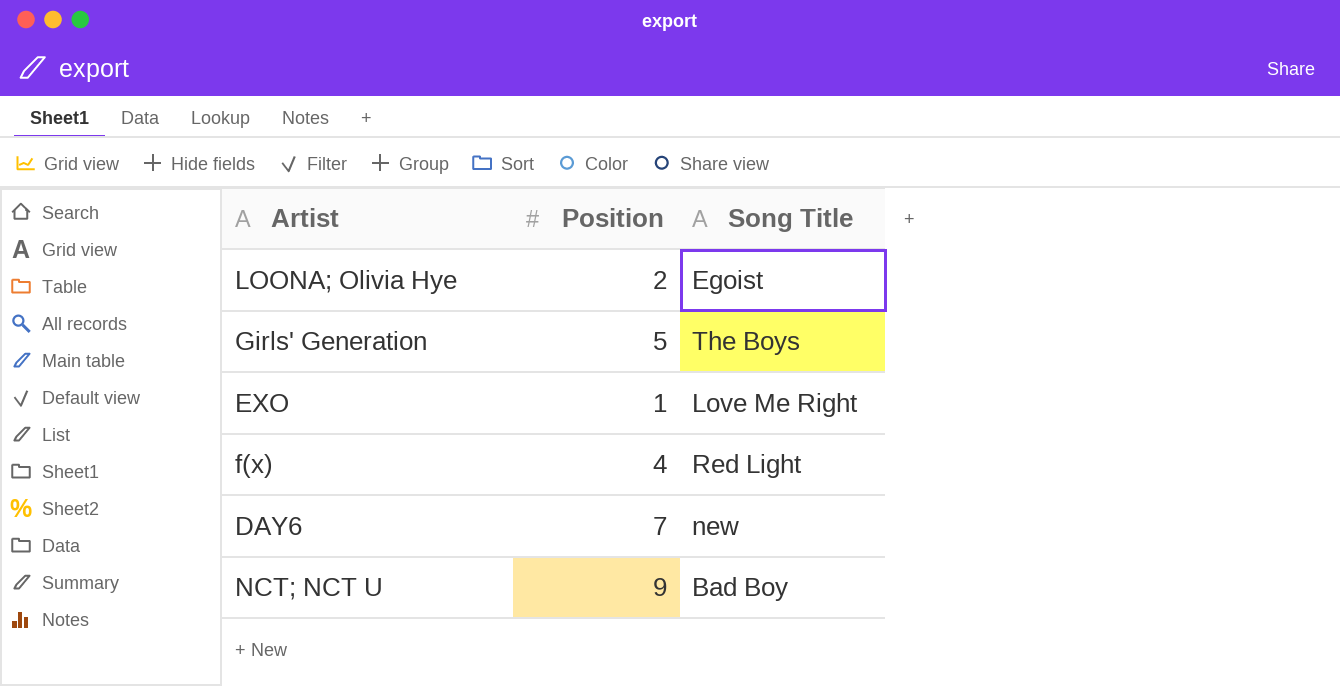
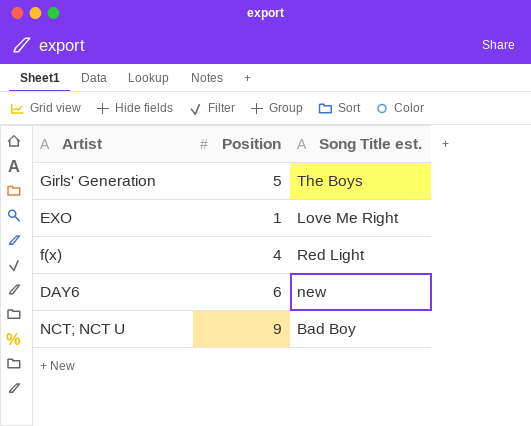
column name: Song Title -> Song Title est.
row LOONA; Olivia Hye: 2 | Egoist -> none
DAY6 | Position: 7 -> 6

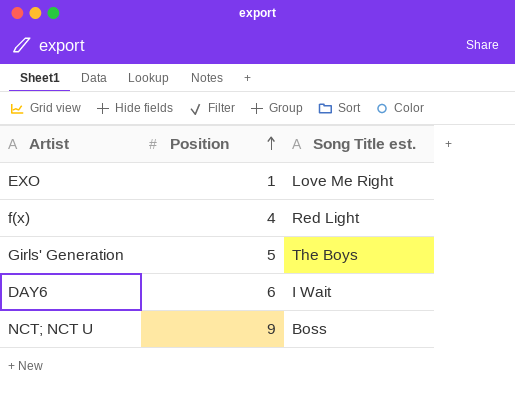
row order: none -> Position ascending
DAY6 | Song Title est.: new -> I Wait
NCT; NCT U | Song Title est.: Bad Boy -> Boss

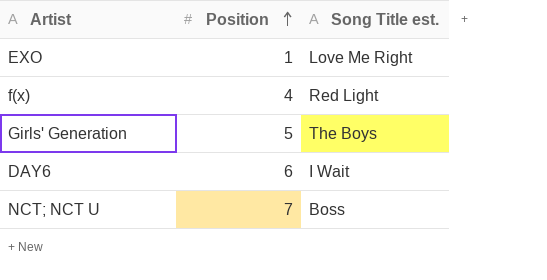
NCT; NCT U | Position: 9 -> 7

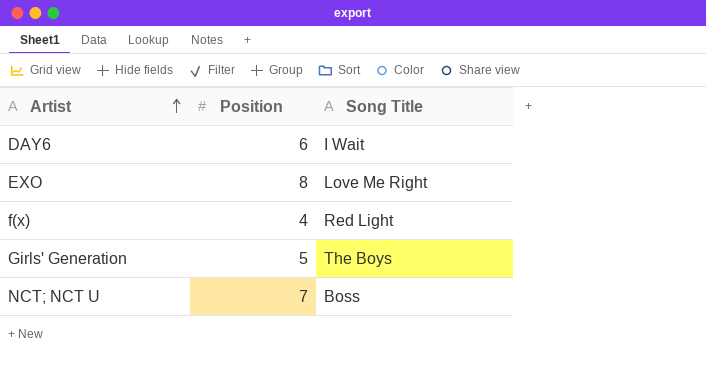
row order: Position ascending -> Artist ascending
column name: Song Title est. -> Song Title
EXO | Position: 1 -> 8

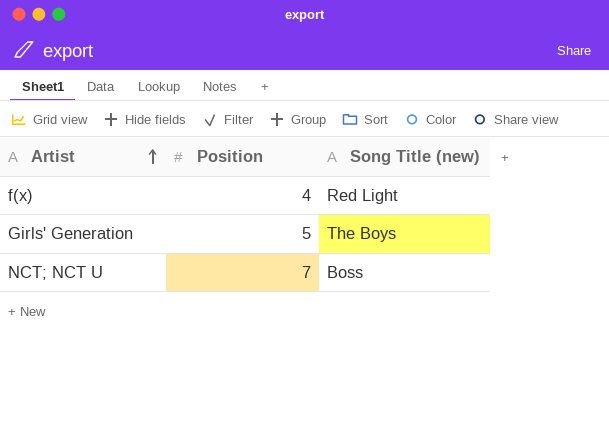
column name: Song Title -> Song Title (new)
row DAY6: 6 | I Wait -> none
row EXO: 8 | Love Me Right -> none

